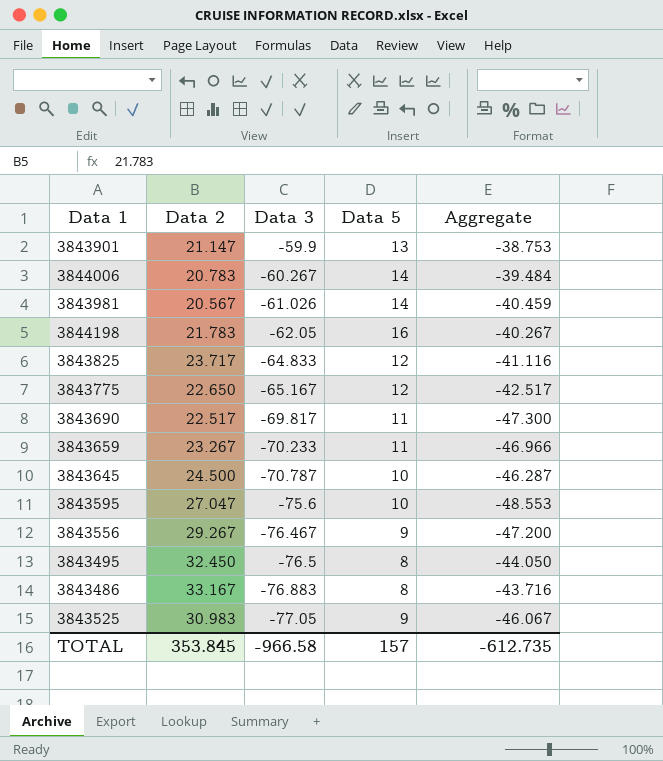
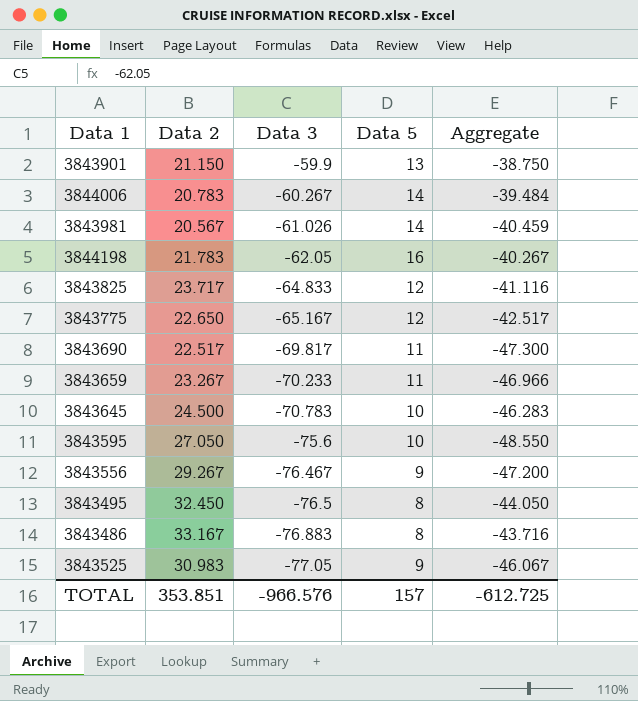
3843901 | Data 2: 21.147 -> 21.150
3843901 | Aggregate: -38.753 -> -38.750
3843645 | Data 3: -70.787 -> -70.783
3843645 | Aggregate: -46.287 -> -46.283
3843595 | Data 2: 27.047 -> 27.050
3843595 | Aggregate: -48.553 -> -48.550
TOTAL | Data 2: 353.845 -> 353.851
TOTAL | Data 3: -966.58 -> -966.576
TOTAL | Aggregate: -612.735 -> -612.725

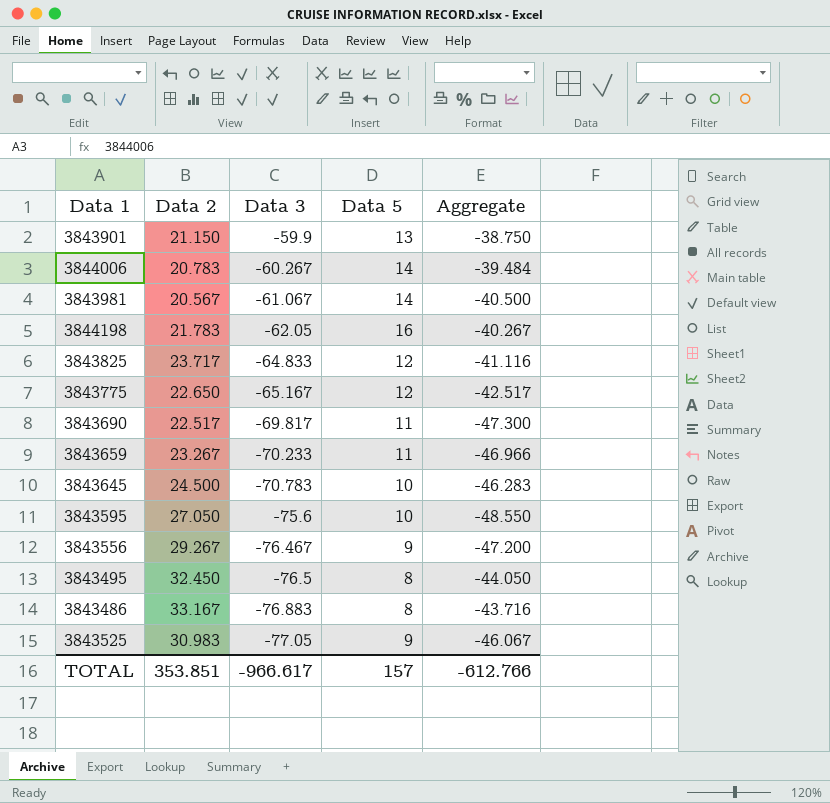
3843981 | Data 3: -61.026 -> -61.067
3843981 | Aggregate: -40.459 -> -40.500
TOTAL | Data 3: -966.576 -> -966.617
TOTAL | Aggregate: -612.725 -> -612.766

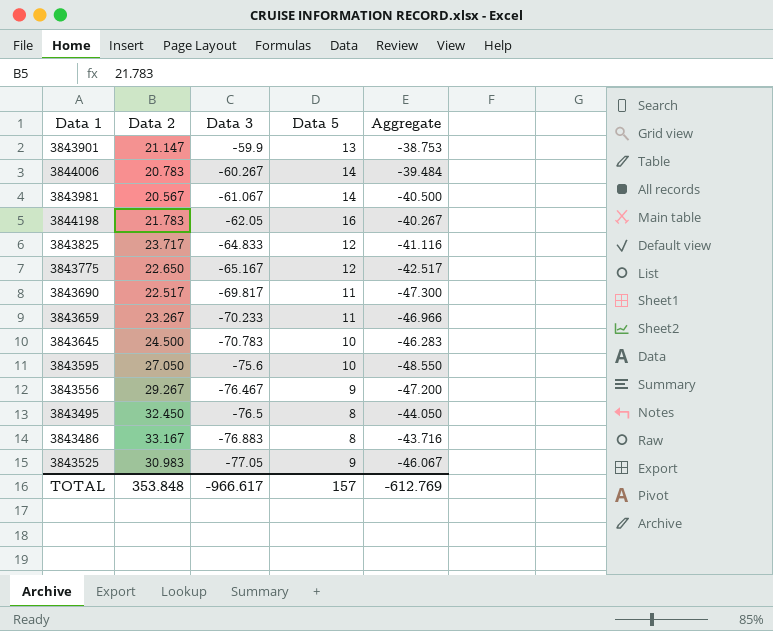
3843901 | Data 2: 21.150 -> 21.147
3843901 | Aggregate: -38.750 -> -38.753
TOTAL | Data 2: 353.851 -> 353.848
TOTAL | Aggregate: -612.766 -> -612.769

